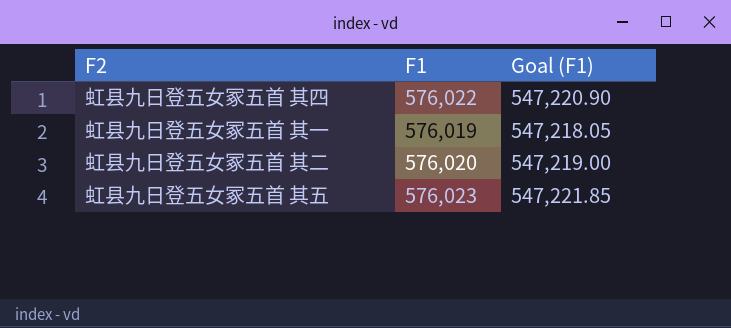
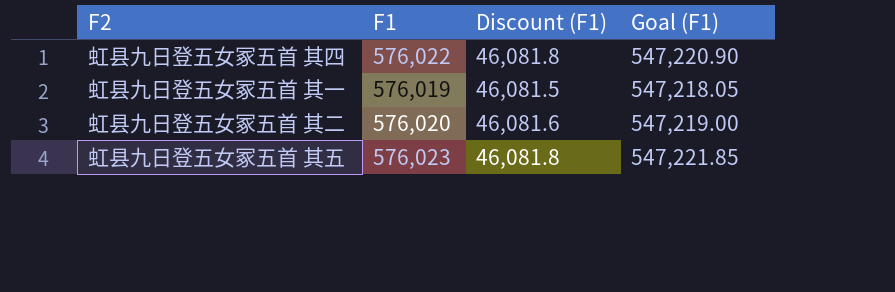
column Discount (F1) | formula: none -> [F1] * 0.08

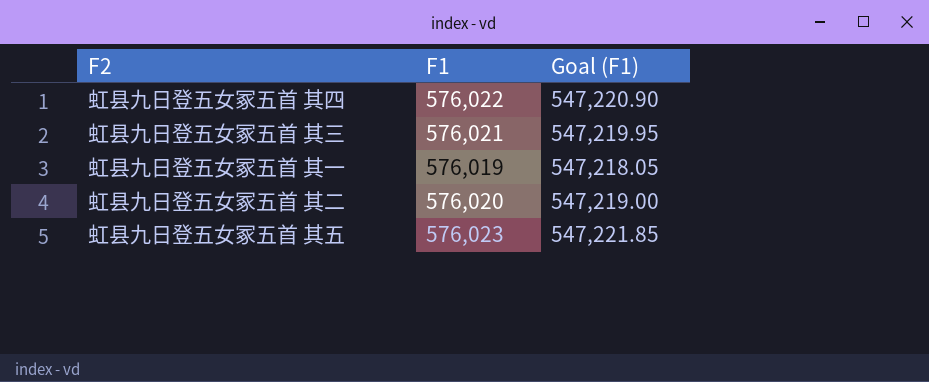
column Discount (F1) | formula: [F1] * 0.08 -> none
row 虹县九日登五女冢五首 其三: none -> 576,021 | 547,219.95

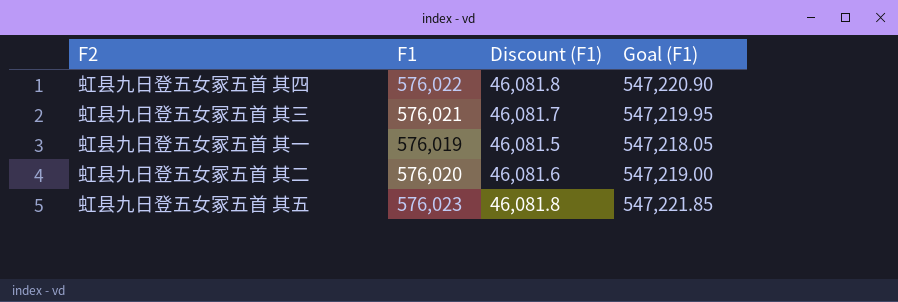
column Discount (F1) | formula: none -> [F1] * 0.08

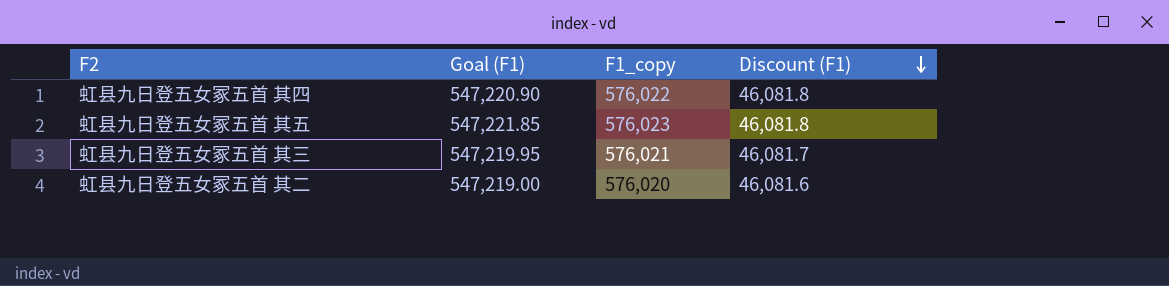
row order: none -> Discount (F1) descending
column Goal (F1) | position: 4 -> 2
column name: F1 -> F1_copy
row 虹县九日登五女冢五首 其一: 576,019 | 46,081.5 | 547,218.05 -> none

